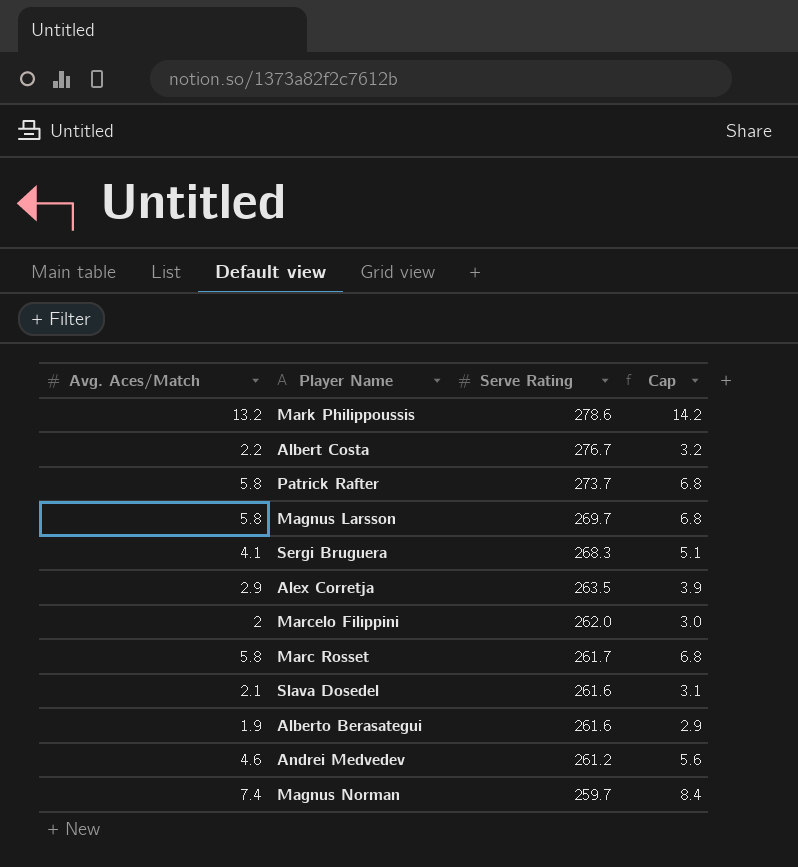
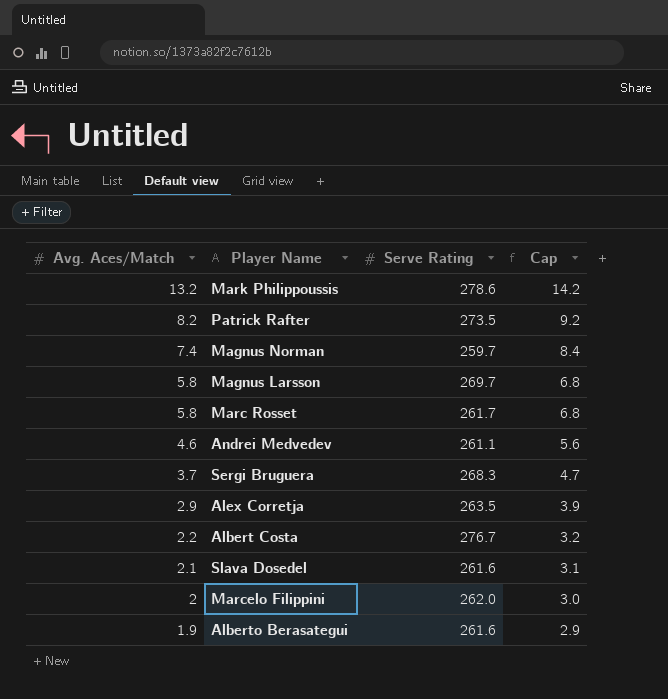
row order: Serve Rating descending -> Avg. Aces/Match descending
Patrick Rafter | Avg. Aces/Match: 5.8 -> 8.2
Patrick Rafter | Serve Rating: 273.7 -> 273.5
Patrick Rafter | Cap: 6.8 -> 9.2
Andrei Medvedev | Serve Rating: 261.2 -> 261.1
Sergi Bruguera | Avg. Aces/Match: 4.1 -> 3.7
Sergi Bruguera | Cap: 5.1 -> 4.7

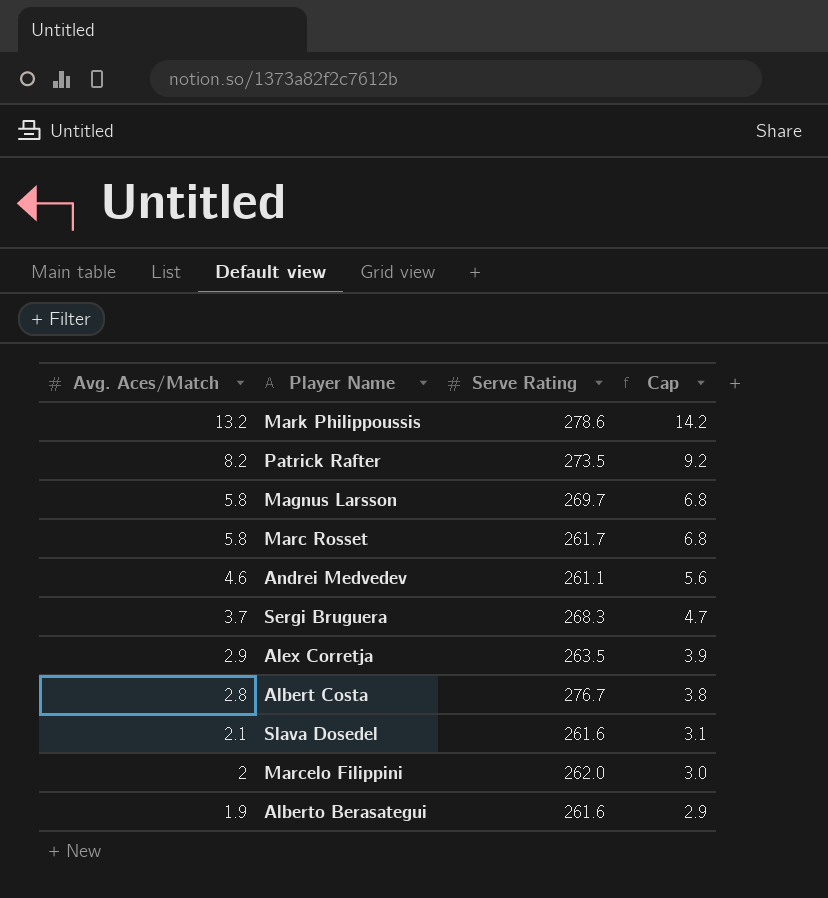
row Magnus Norman: 7.4 | 259.7 | 8.4 -> none
Albert Costa | Avg. Aces/Match: 2.2 -> 2.8
Albert Costa | Cap: 3.2 -> 3.8

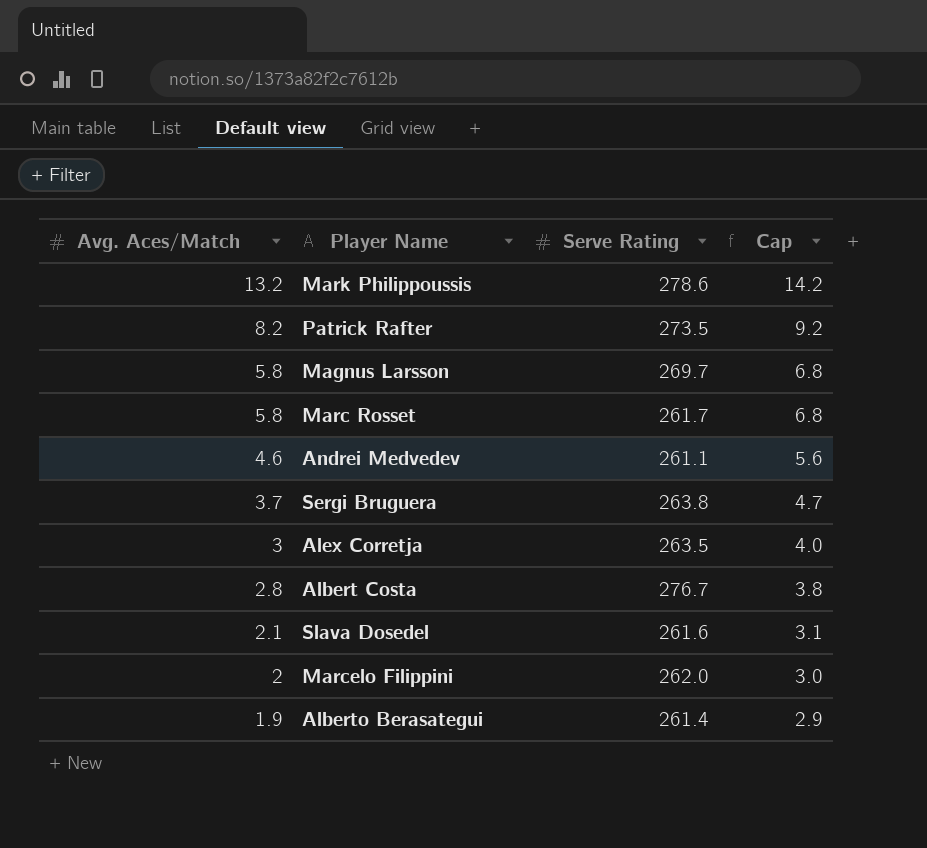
Sergi Bruguera | Serve Rating: 268.3 -> 263.8
Alex Corretja | Avg. Aces/Match: 2.9 -> 3
Alex Corretja | Cap: 3.9 -> 4.0
Alberto Berasategui | Serve Rating: 261.6 -> 261.4

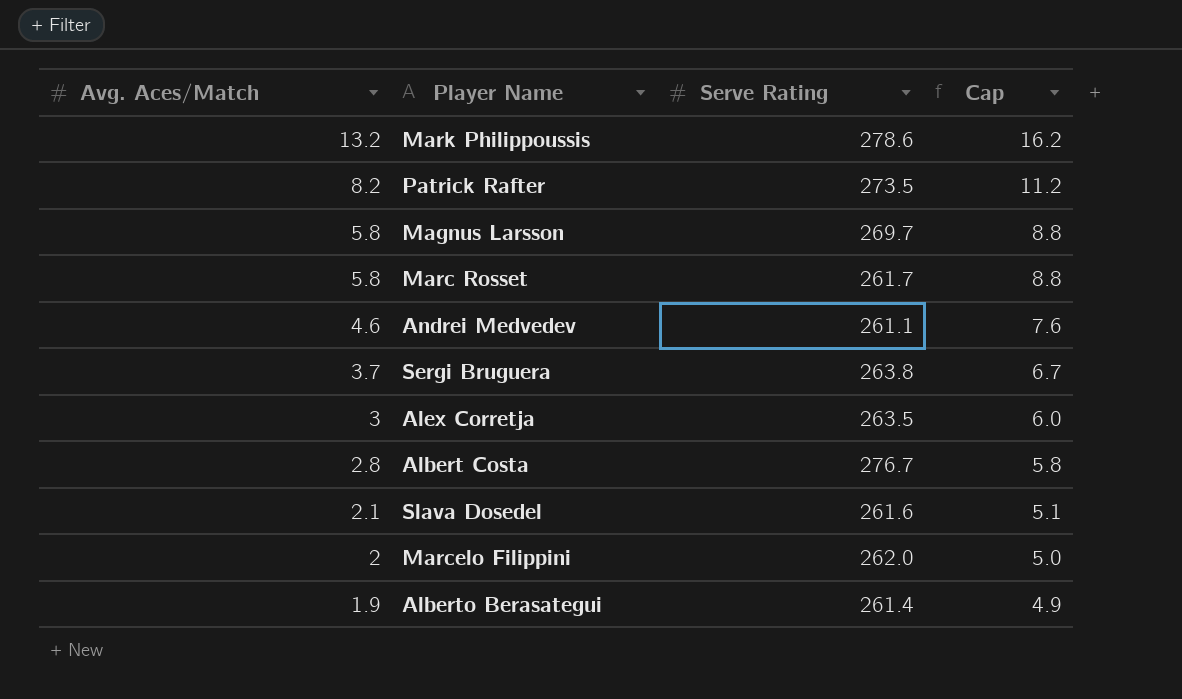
column Cap | formula: [Avg. Aces/Match] + 1 -> [Avg. Aces/Match] + 3

